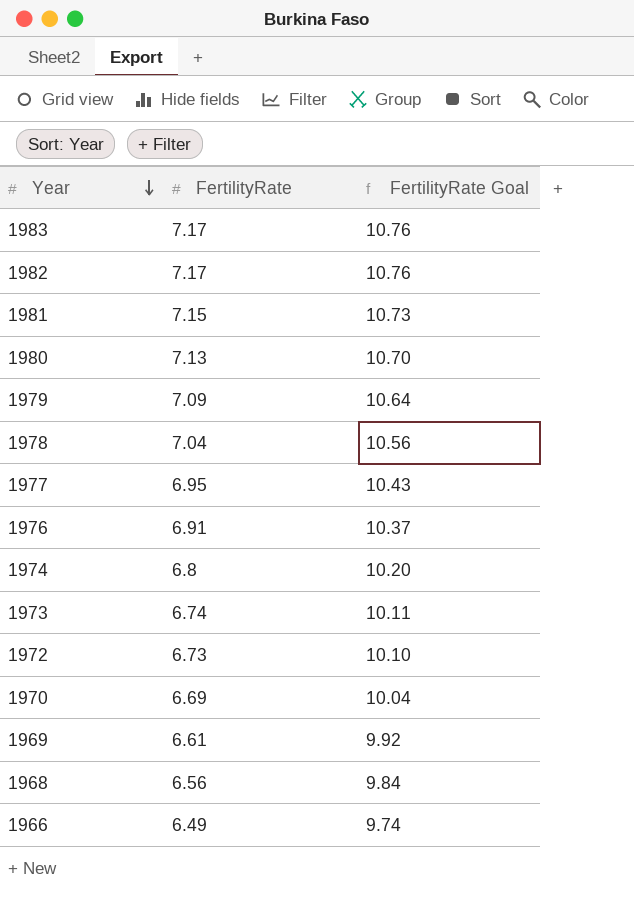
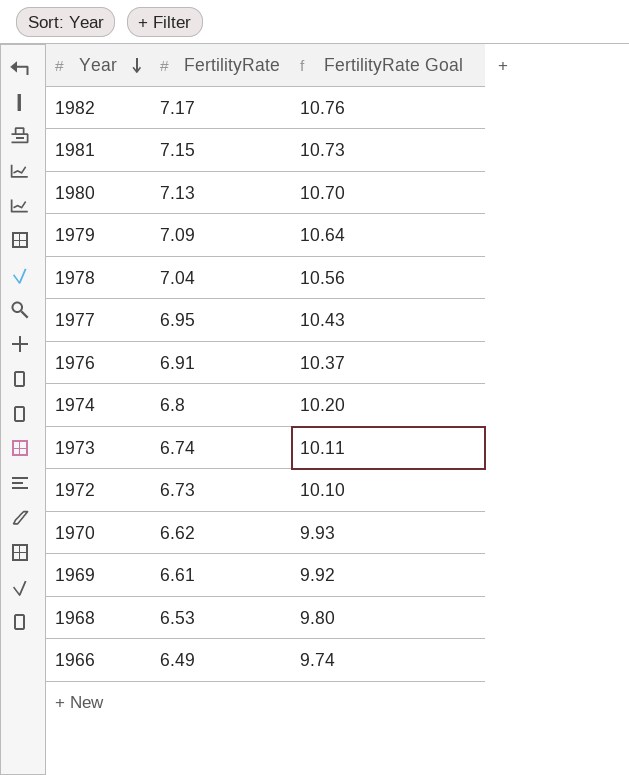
row 1983: 7.17 | 10.76 -> none
1970 | FertilityRate: 6.69 -> 6.62
1970 | FertilityRate Goal: 10.04 -> 9.93
1968 | FertilityRate: 6.56 -> 6.53
1968 | FertilityRate Goal: 9.84 -> 9.80

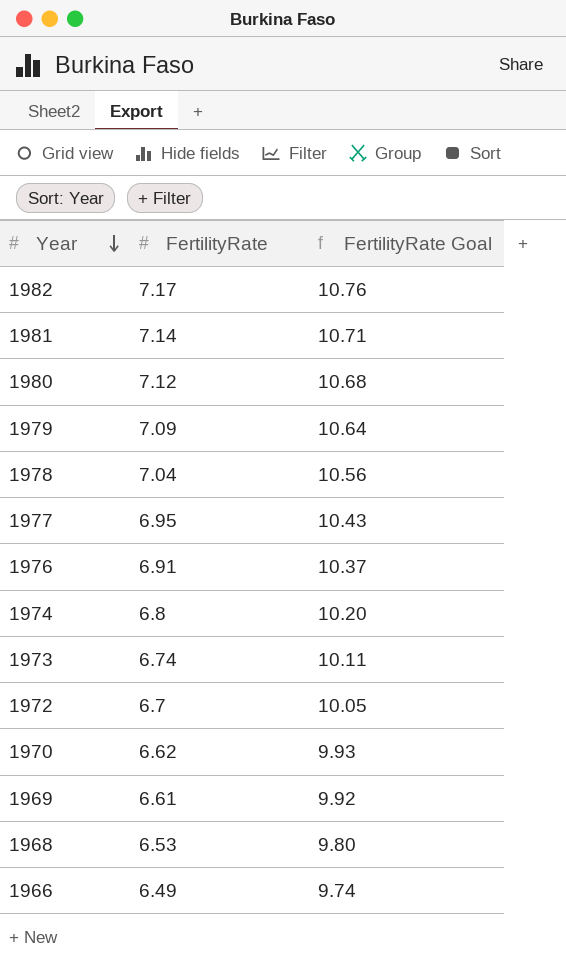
1981 | FertilityRate: 7.15 -> 7.14
1981 | FertilityRate Goal: 10.73 -> 10.71
1980 | FertilityRate: 7.13 -> 7.12
1980 | FertilityRate Goal: 10.70 -> 10.68
1972 | FertilityRate: 6.73 -> 6.7
1972 | FertilityRate Goal: 10.10 -> 10.05

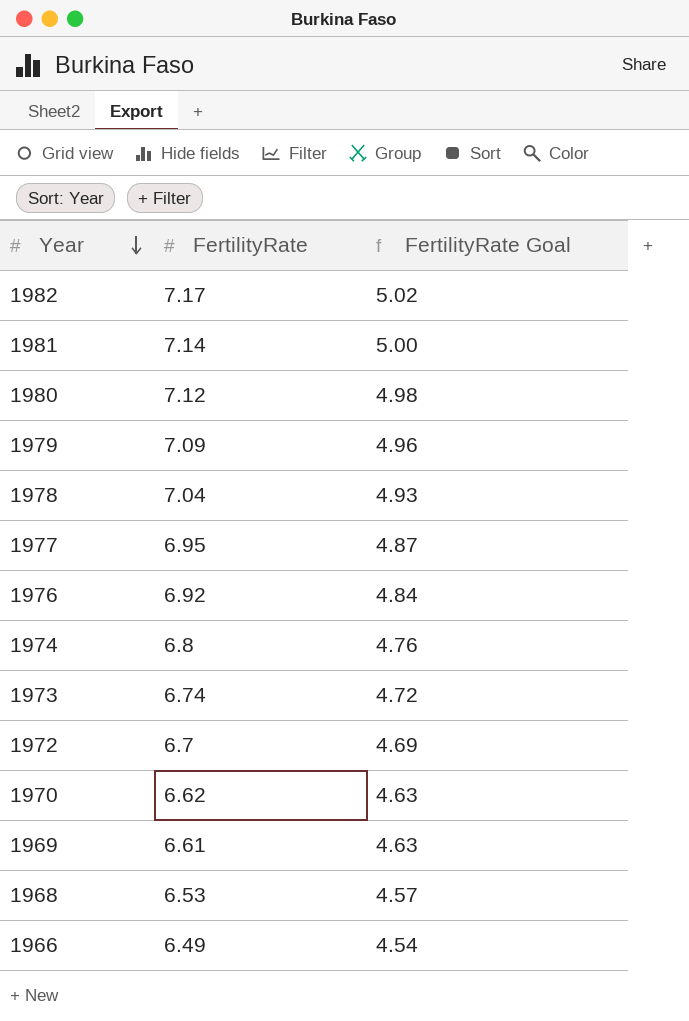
column FertilityRate Goal | formula: [FertilityRate] * 1.5 -> [FertilityRate] * 0.7
1976 | FertilityRate: 6.91 -> 6.92

